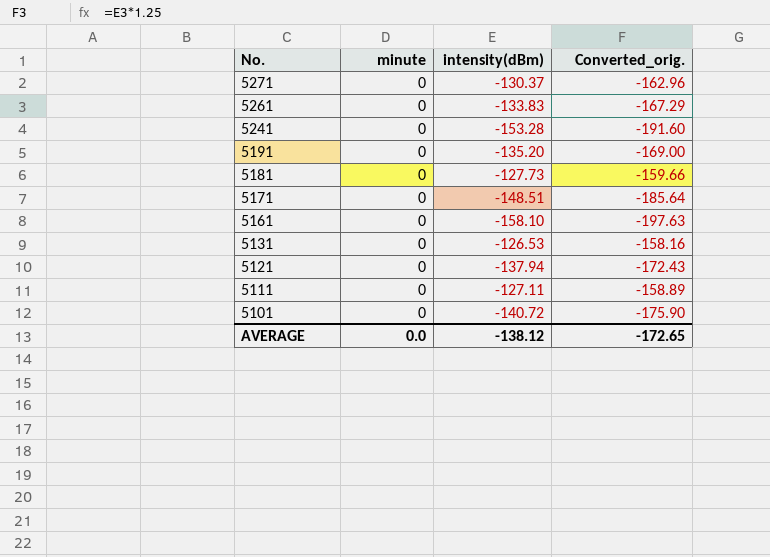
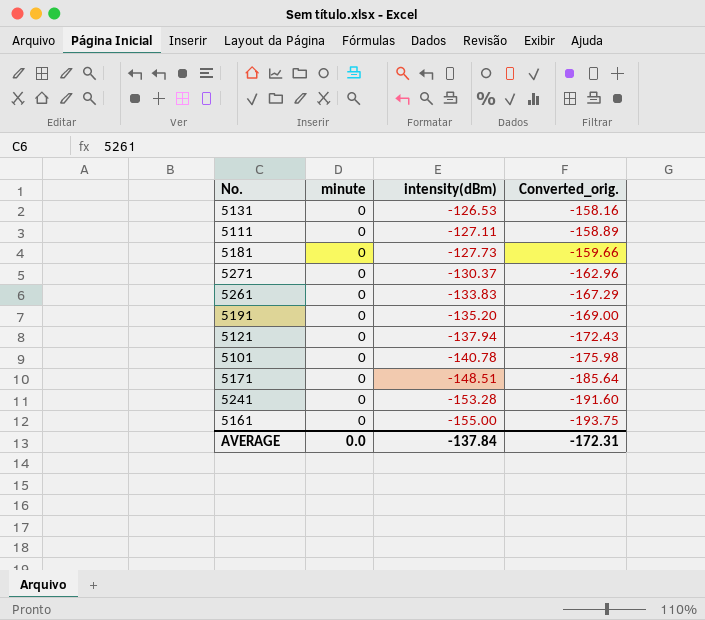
row order: No. descending -> intensity(dBm) descending
5101 | intensity(dBm): -140.72 -> -140.78
5101 | Converted_orig.: -175.90 -> -175.98
5161 | intensity(dBm): -158.10 -> -155.00
5161 | Converted_orig.: -197.63 -> -193.75
AVERAGE | intensity(dBm): -138.12 -> -137.84
AVERAGE | Converted_orig.: -172.65 -> -172.31

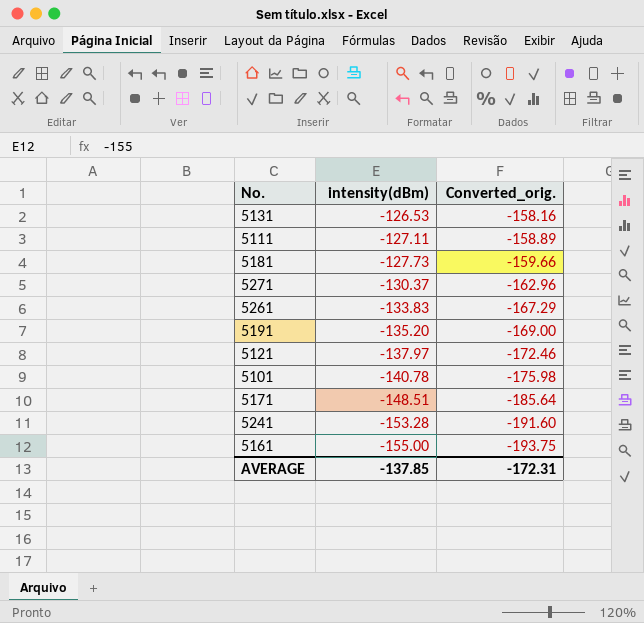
column minute | position: 2 -> none
5121 | intensity(dBm): -137.94 -> -137.97
5121 | Converted_orig.: -172.43 -> -172.46
AVERAGE | intensity(dBm): -137.84 -> -137.85

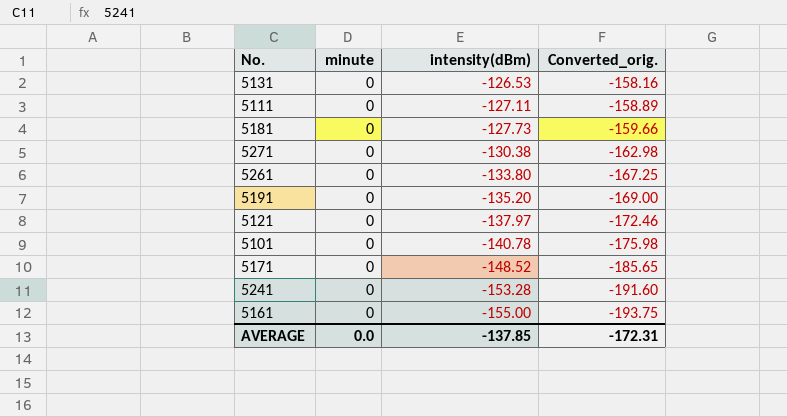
column minute | position: none -> 2
5271 | intensity(dBm): -130.37 -> -130.38
5271 | Converted_orig.: -162.96 -> -162.98
5261 | intensity(dBm): -133.83 -> -133.80
5261 | Converted_orig.: -167.29 -> -167.25
5171 | intensity(dBm): -148.51 -> -148.52
5171 | Converted_orig.: -185.64 -> -185.65

